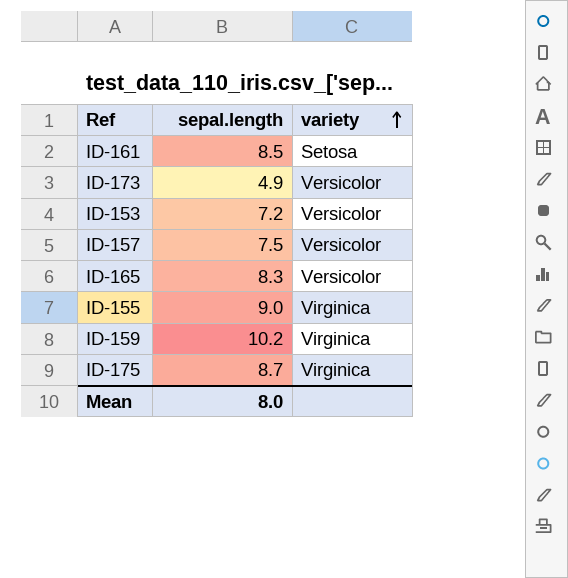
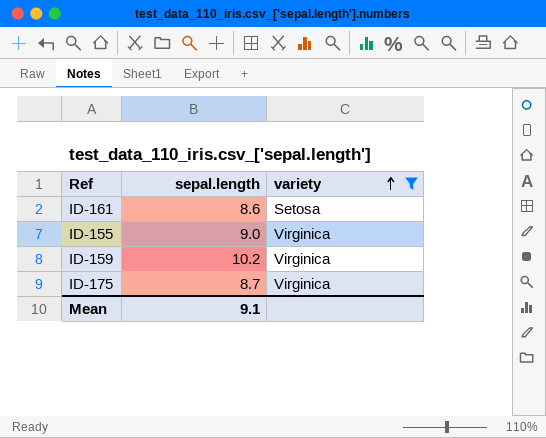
filter: none -> variety != Versicolor
ID-161 | sepal.length: 8.5 -> 8.6
Mean | sepal.length: 8.0 -> 9.1

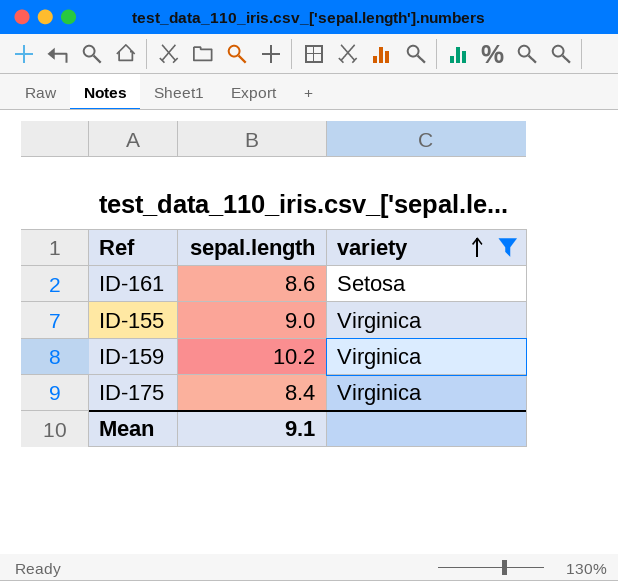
ID-175 | sepal.length: 8.7 -> 8.4

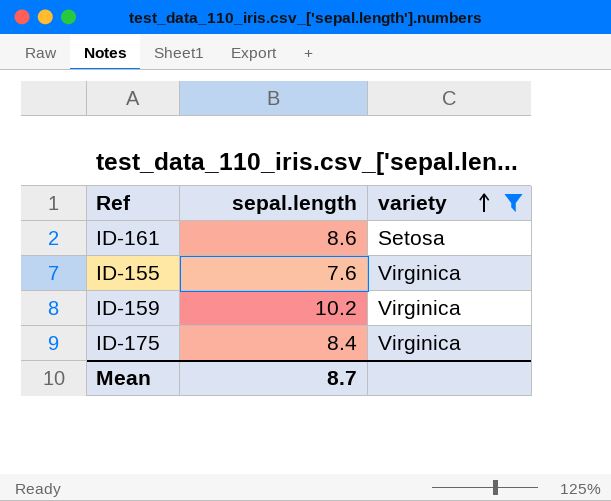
ID-155 | sepal.length: 9.0 -> 7.6
Mean | sepal.length: 9.1 -> 8.7

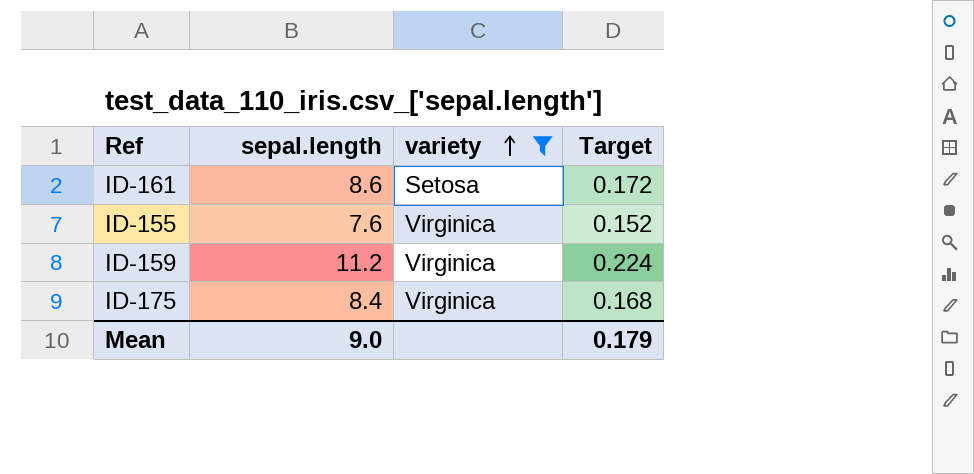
column Target | formula: none -> [sepal.length] * 0.02
ID-159 | sepal.length: 10.2 -> 11.2
Mean | sepal.length: 8.7 -> 9.0

